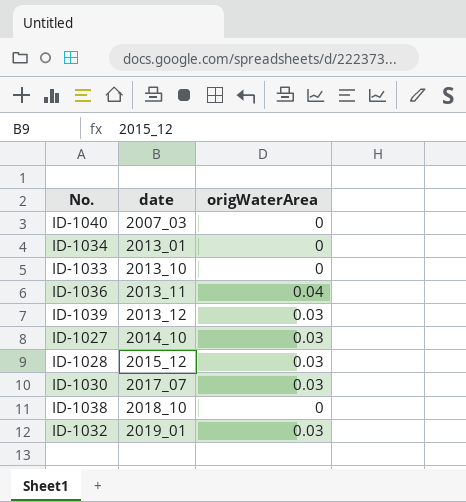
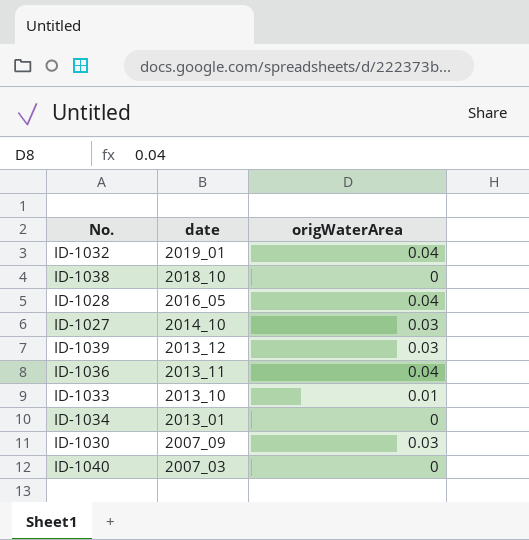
row order: date ascending -> date descending
ID-1032 | origWaterArea: 0.03 -> 0.04
ID-1028 | date: 2015_12 -> 2016_05
ID-1028 | origWaterArea: 0.03 -> 0.04
ID-1033 | origWaterArea: 0 -> 0.01
ID-1030 | date: 2017_07 -> 2007_09

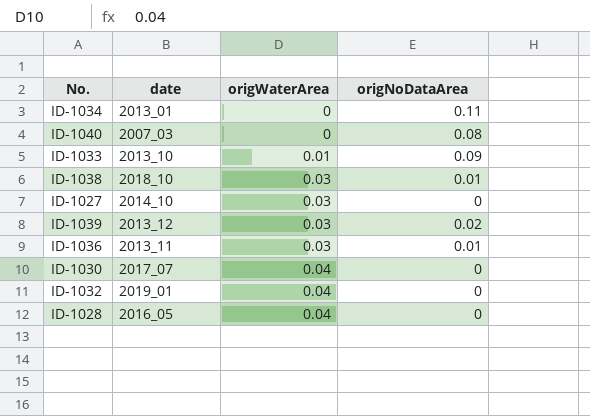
row order: date descending -> origWaterArea ascending
column origNoDataArea | position: none -> 4
ID-1038 | origWaterArea: 0 -> 0.03
ID-1036 | origWaterArea: 0.04 -> 0.03
ID-1030 | date: 2007_09 -> 2017_07
ID-1030 | origWaterArea: 0.03 -> 0.04

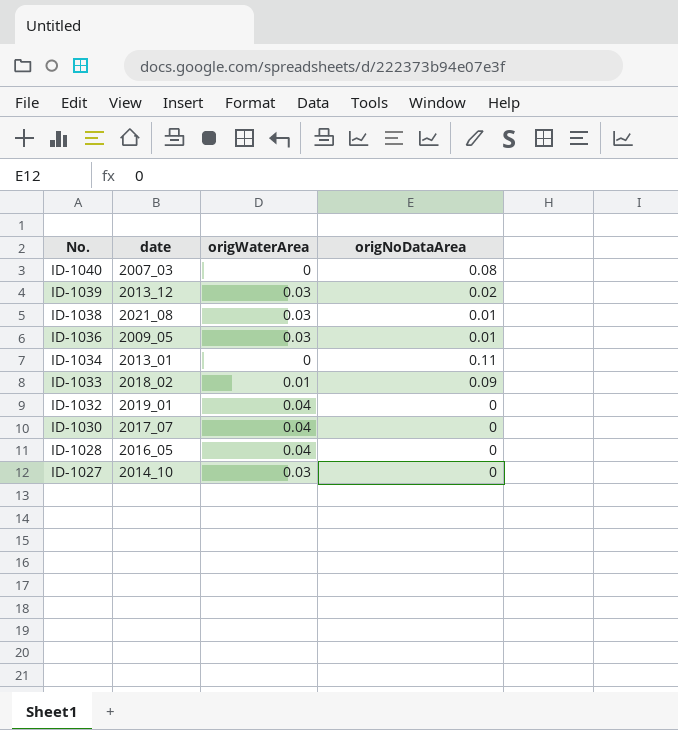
row order: origWaterArea ascending -> No. descending
ID-1038 | date: 2018_10 -> 2021_08
ID-1036 | date: 2013_11 -> 2009_05
ID-1033 | date: 2013_10 -> 2018_02

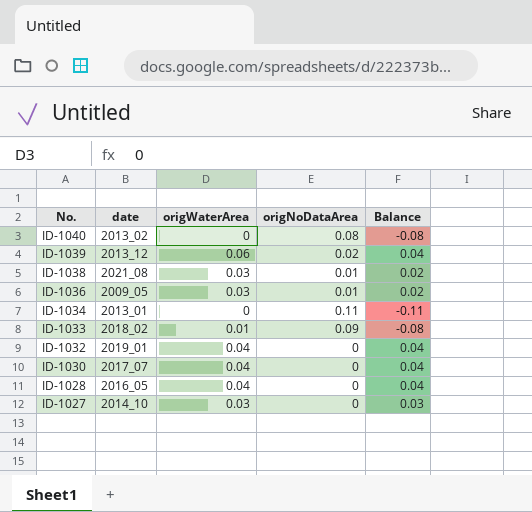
column Balance | formula: none -> [origWaterArea] - [origNoDataArea]
ID-1040 | date: 2007_03 -> 2013_02
ID-1039 | origWaterArea: 0.03 -> 0.06

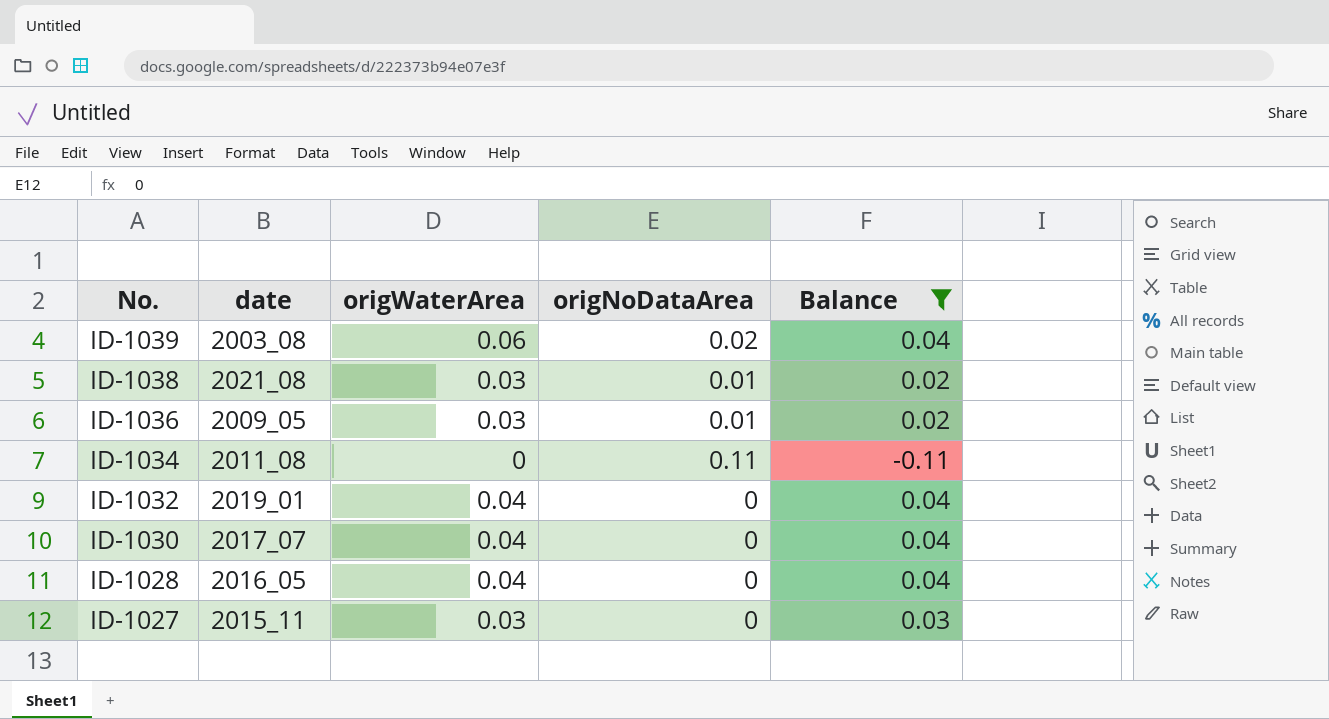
filter: none -> Balance != -0.08
ID-1039 | date: 2013_12 -> 2003_08
ID-1034 | date: 2013_01 -> 2011_08
ID-1027 | date: 2014_10 -> 2015_11

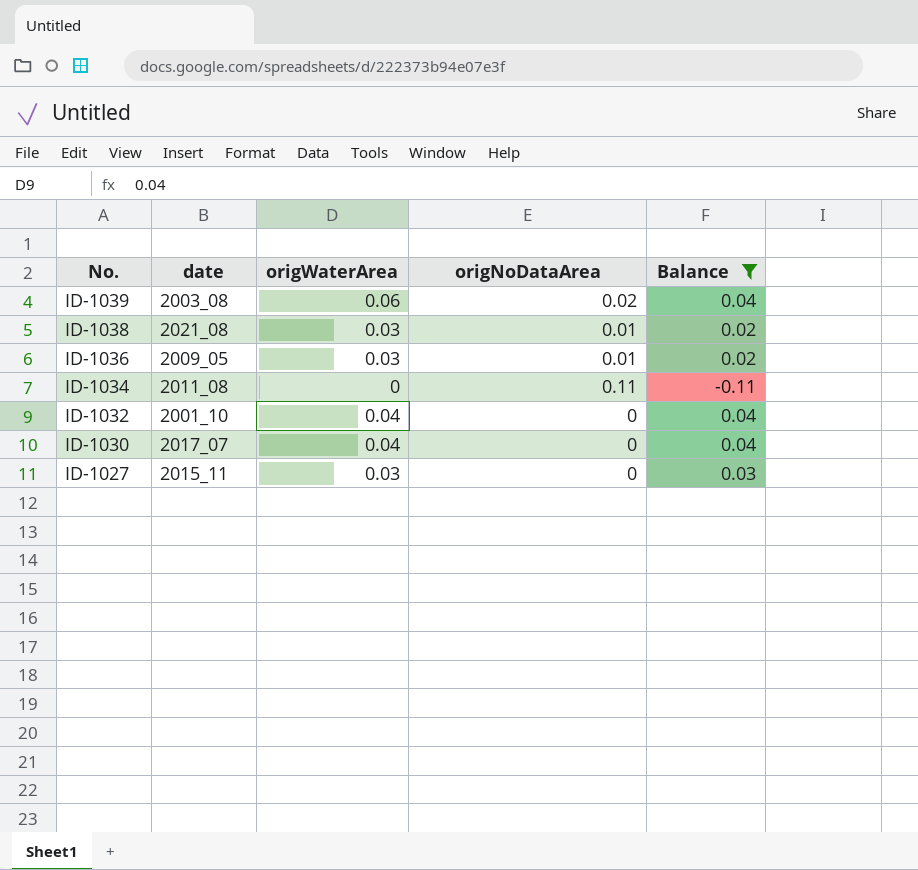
row ID-1028: 2016_05 | 0.04 | 0 | 0.04 -> none
ID-1032 | date: 2019_01 -> 2001_10

